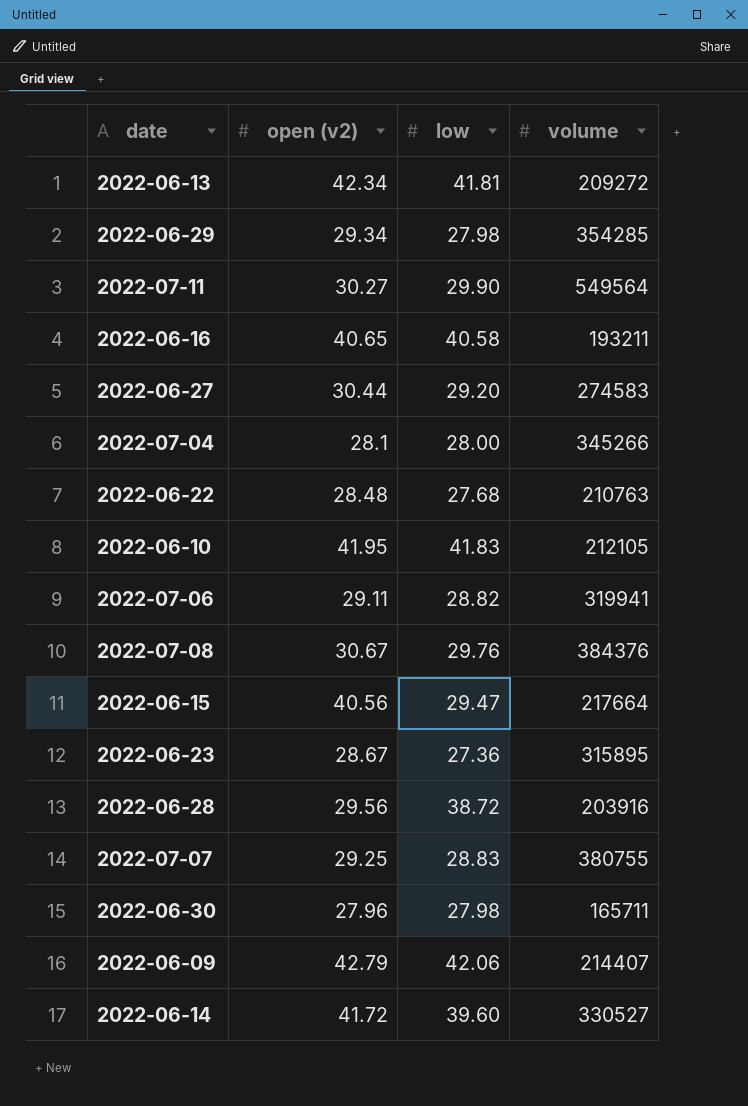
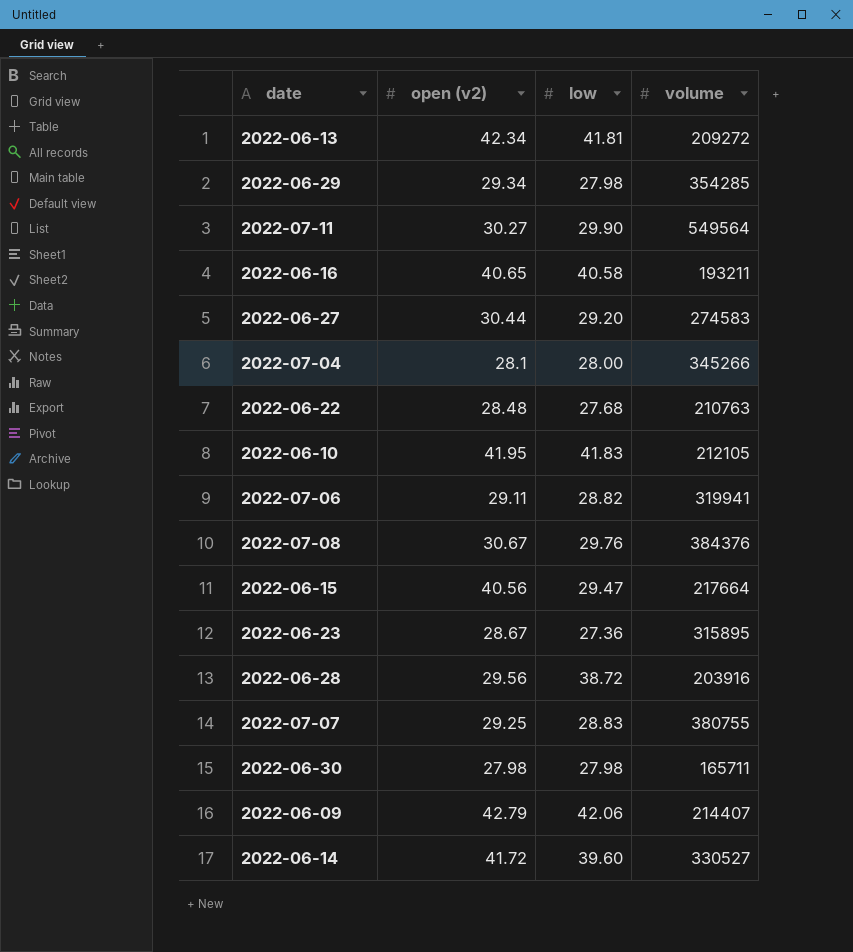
2022-06-30 | open (v2): 27.96 -> 27.98

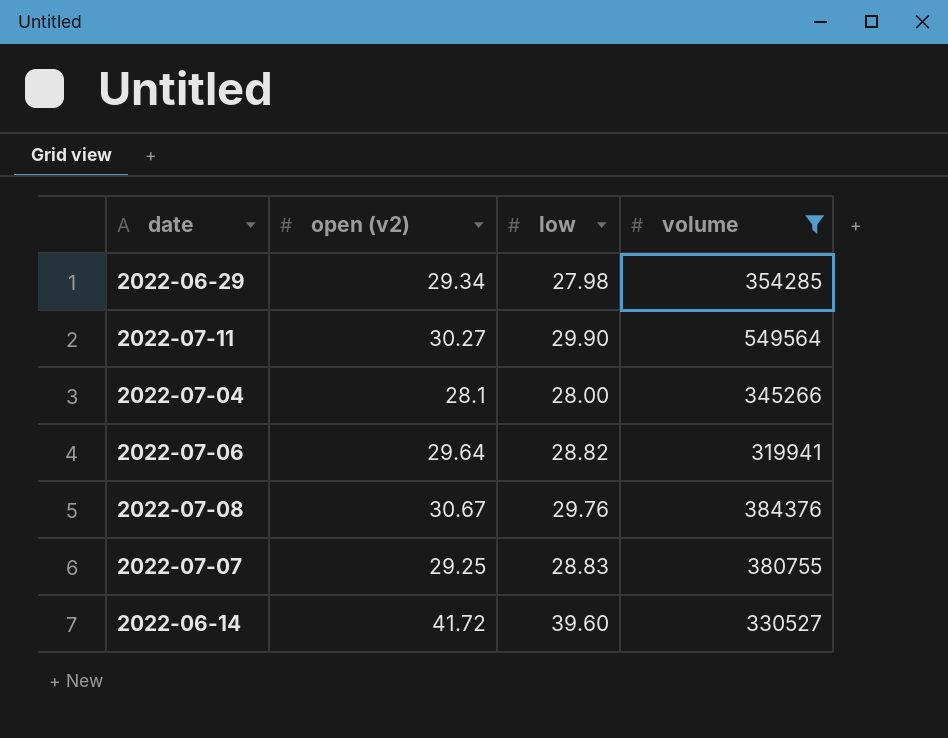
filter: none -> volume >= 319941
2022-07-06 | open (v2): 29.11 -> 29.64

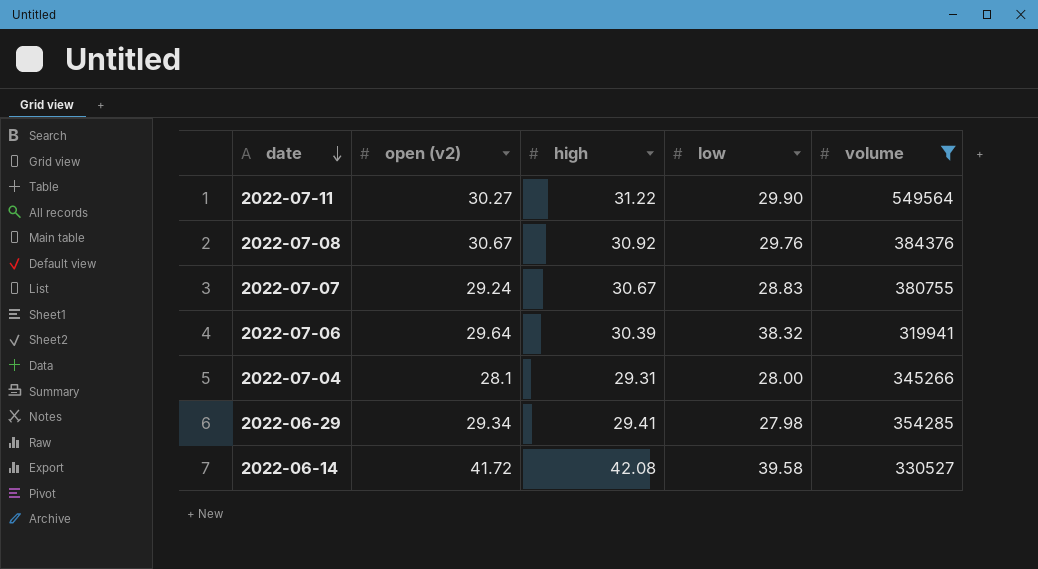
row order: none -> date descending
column high | position: none -> 3
2022-07-07 | open (v2): 29.25 -> 29.24
2022-07-06 | low: 28.82 -> 38.32
2022-06-14 | low: 39.60 -> 39.58

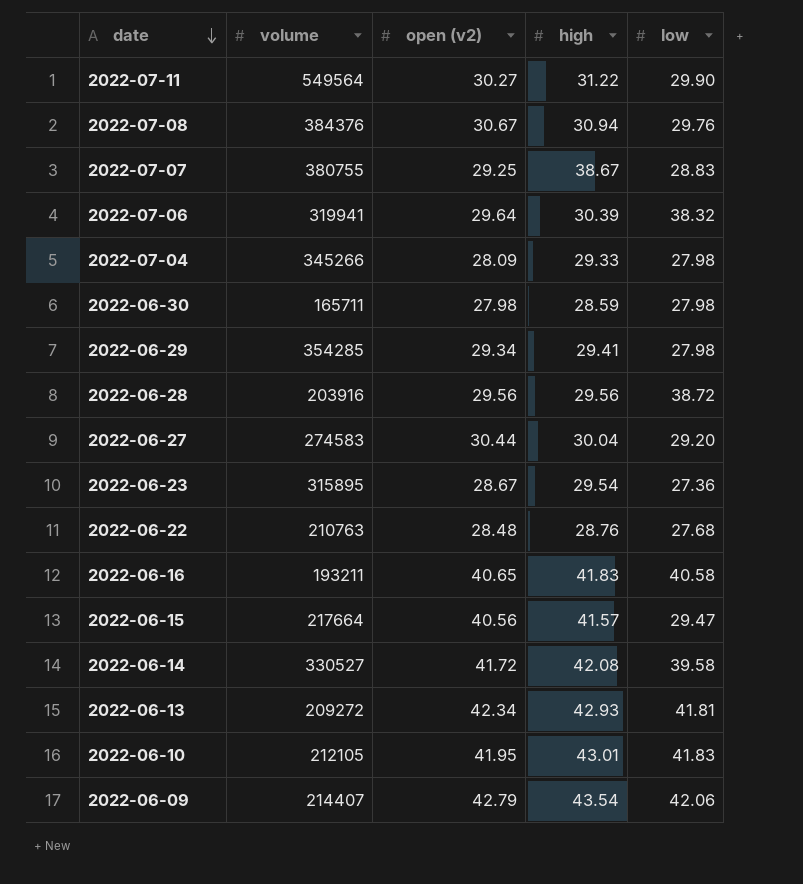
filter: volume >= 319941 -> none
column volume | position: 5 -> 2
2022-07-08 | high: 30.92 -> 30.94
2022-07-07 | open (v2): 29.24 -> 29.25
2022-07-07 | high: 30.67 -> 38.67
2022-07-04 | open (v2): 28.1 -> 28.09
2022-07-04 | high: 29.31 -> 29.33
2022-07-04 | low: 28.00 -> 27.98

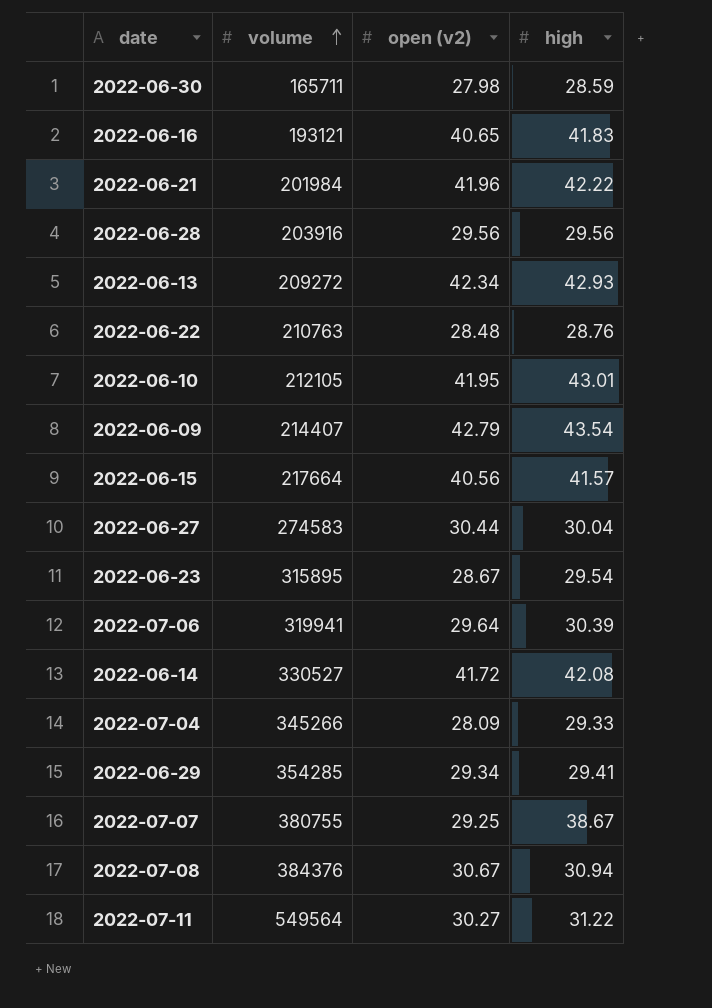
row order: date descending -> volume ascending
column low | position: 5 -> none
2022-06-16 | volume: 193211 -> 193121
row 2022-06-21: none -> 201984 | 41.96 | 42.22

